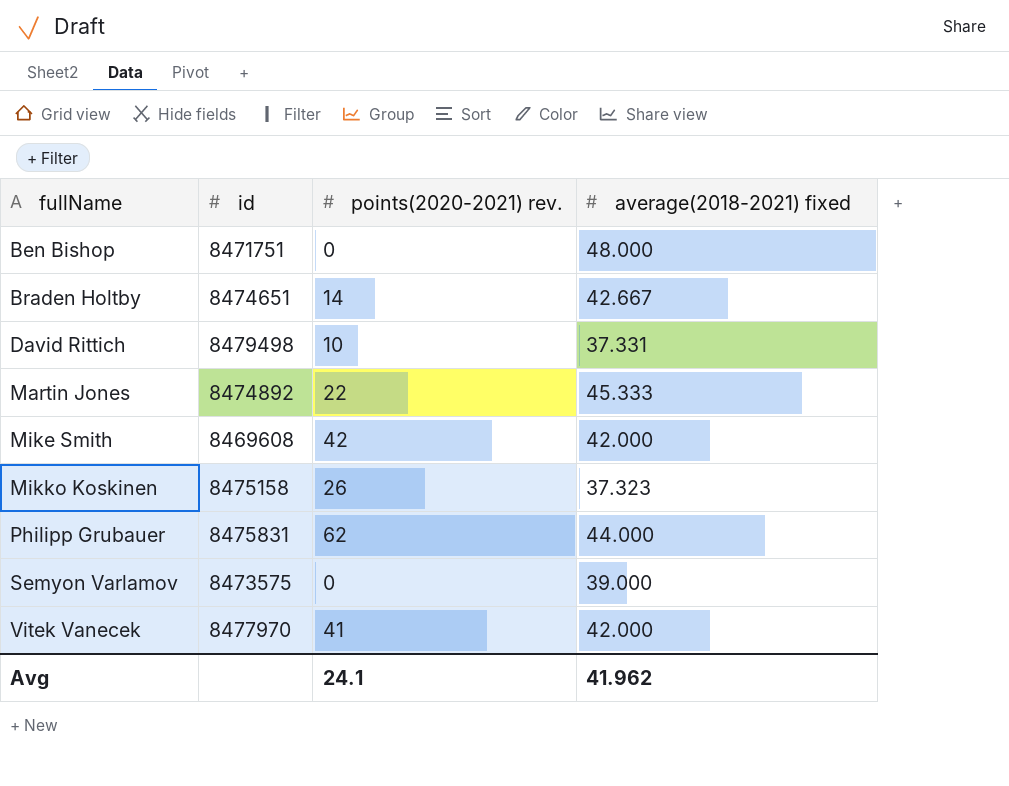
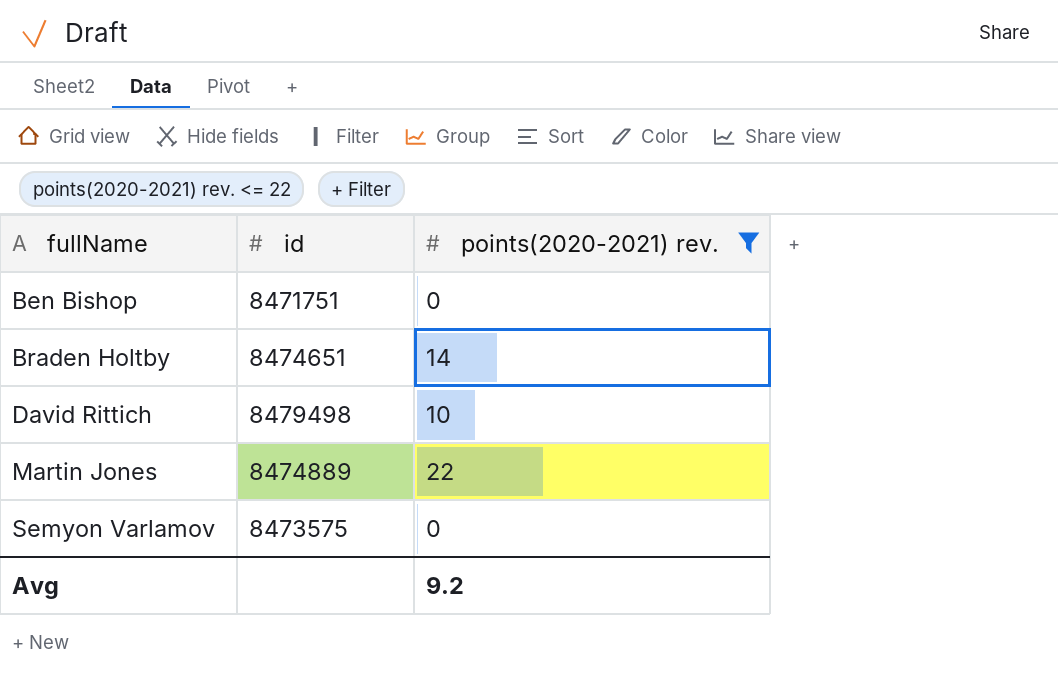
filter: none -> points(2020-2021) rev. <= 22
column average(2018-2021) fixed | position: 4 -> none
Martin Jones | id: 8474892 -> 8474889
Avg | points(2020-2021) rev.: 24.1 -> 9.2

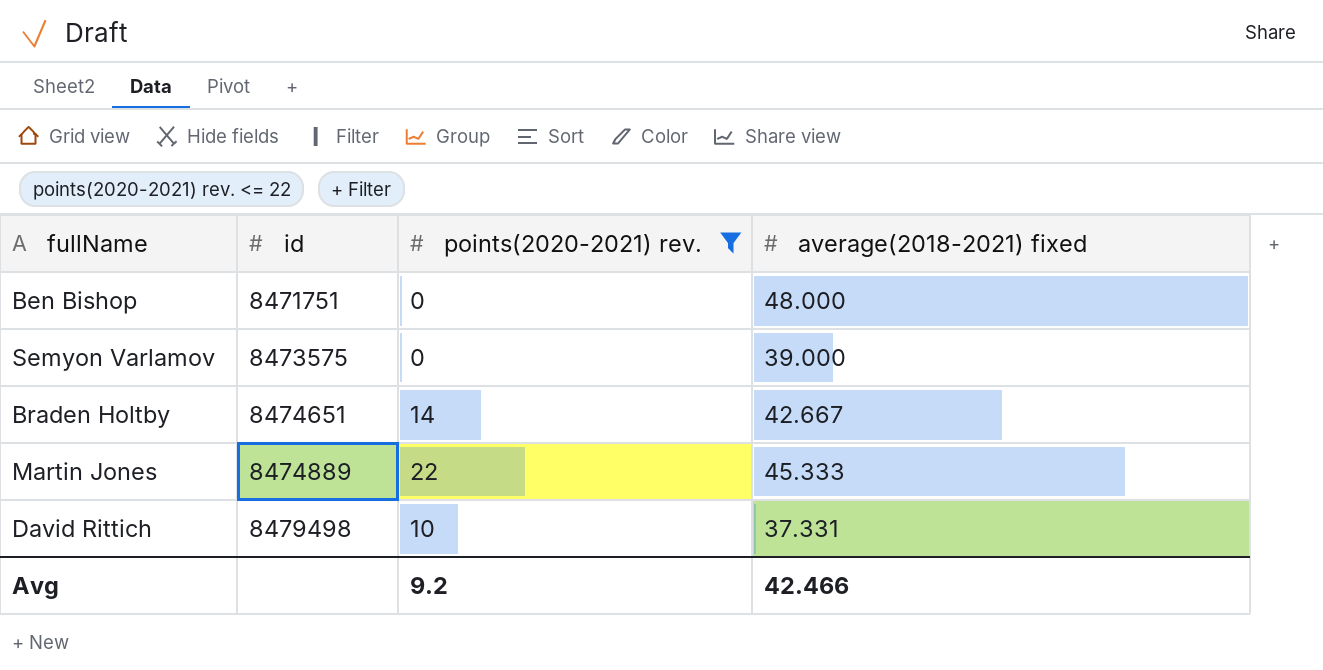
row order: fullName ascending -> id ascending
column average(2018-2021) fixed | position: none -> 4

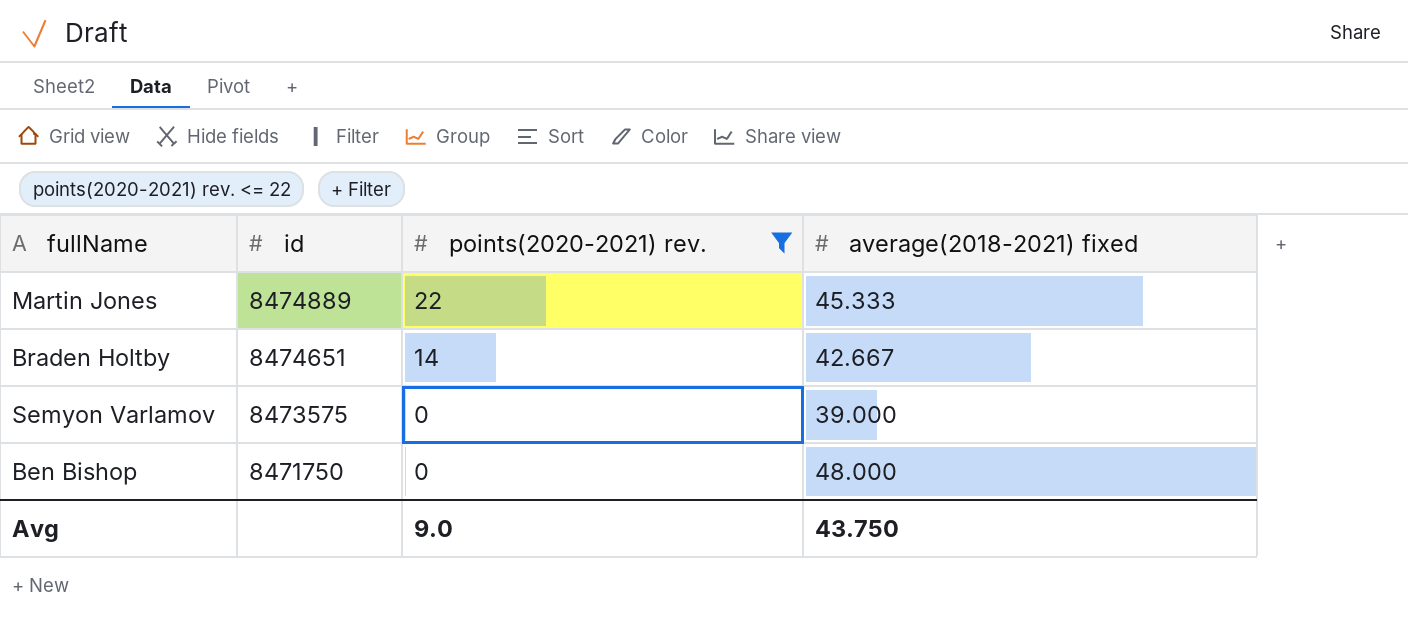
row order: id ascending -> id descending
row David Rittich: 8479498 | 10 | 37.331 -> none
Ben Bishop | id: 8471751 -> 8471750
Avg | points(2020-2021) rev.: 9.2 -> 9.0
Avg | average(2018-2021) fixed: 42.466 -> 43.750

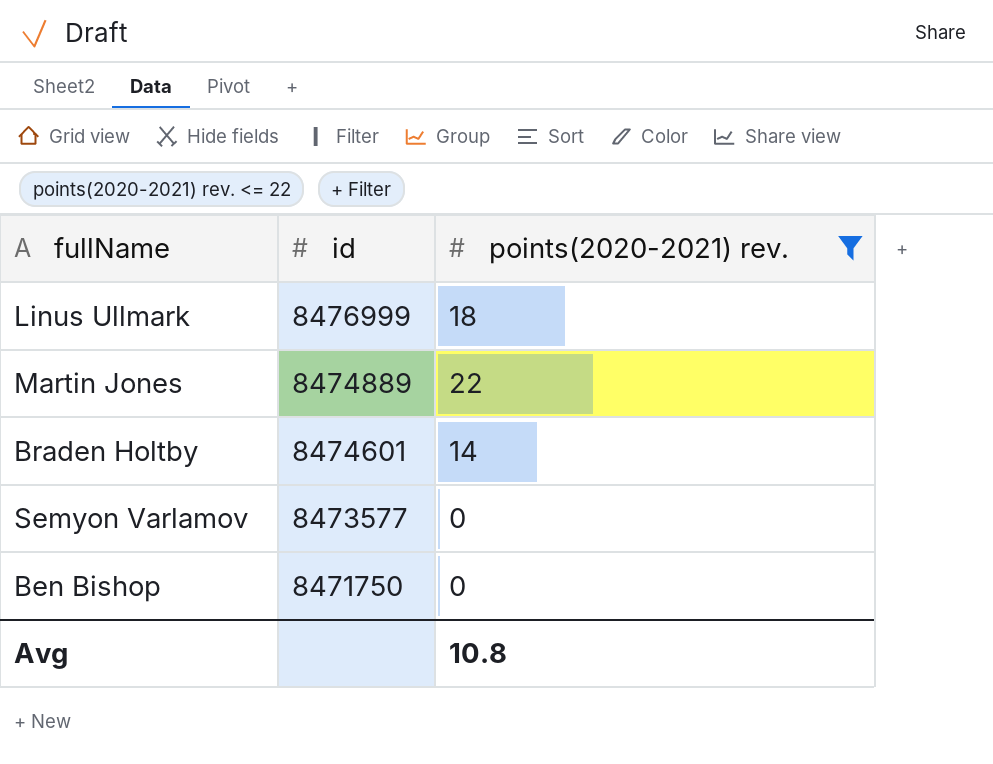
column average(2018-2021) fixed | position: 4 -> none
row Linus Ullmark: none -> 8476999 | 18
Braden Holtby | id: 8474651 -> 8474601
Semyon Varlamov | id: 8473575 -> 8473577
Avg | points(2020-2021) rev.: 9.0 -> 10.8

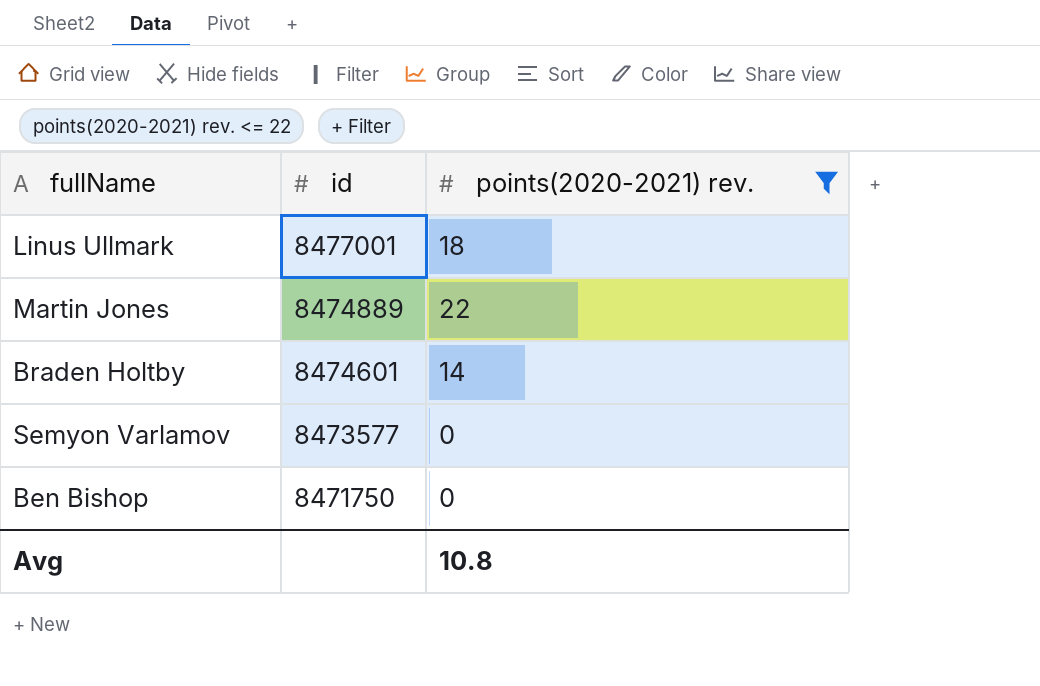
Linus Ullmark | id: 8476999 -> 8477001

